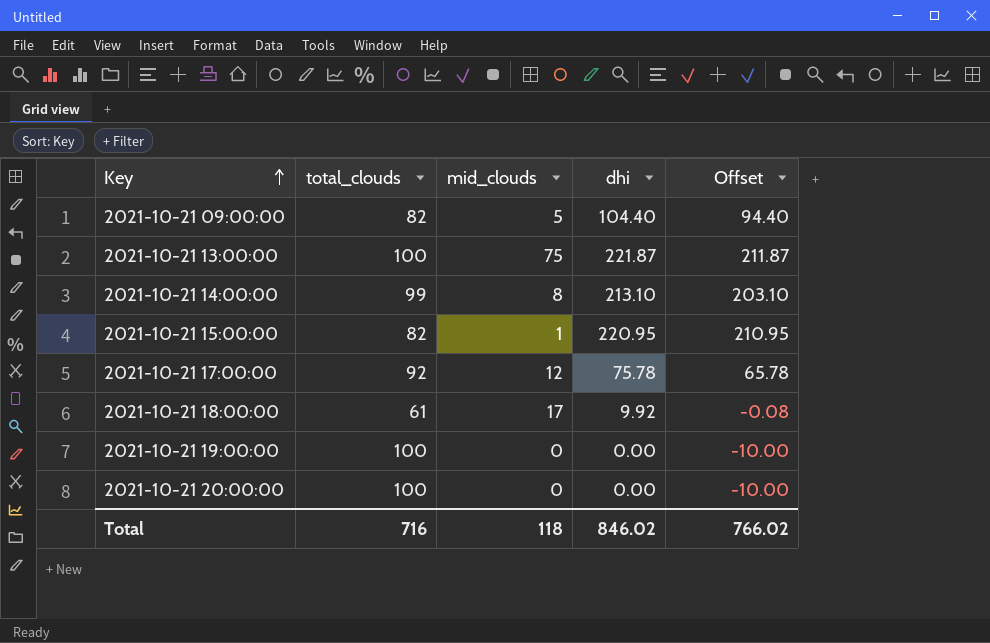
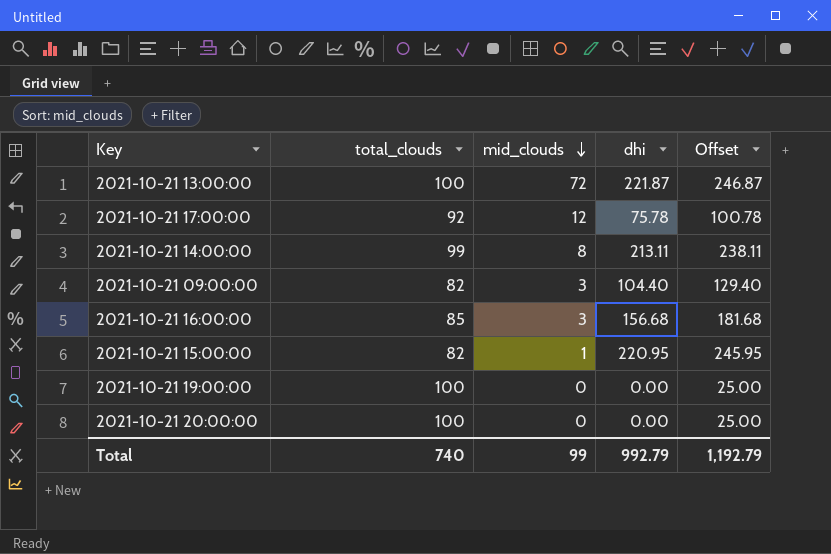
row order: Key ascending -> mid_clouds descending
column Offset | formula: [dhi] - 10 -> [dhi] + 25
row 2021-10-21 18:00:00: 61 | 17 | 9.92 | -0.08 -> none
2021-10-21 13:00:00 | mid_clouds: 75 -> 72
2021-10-21 14:00:00 | dhi: 213.10 -> 213.11
2021-10-21 09:00:00 | mid_clouds: 5 -> 3
row 2021-10-21 16:00:00: none -> 85 | 3 | 156.68 | 181.68
Total | total_clouds: 716 -> 740
Total | mid_clouds: 118 -> 99
Total | dhi: 846.02 -> 992.79
Total | Offset: 766.02 -> 1,192.79

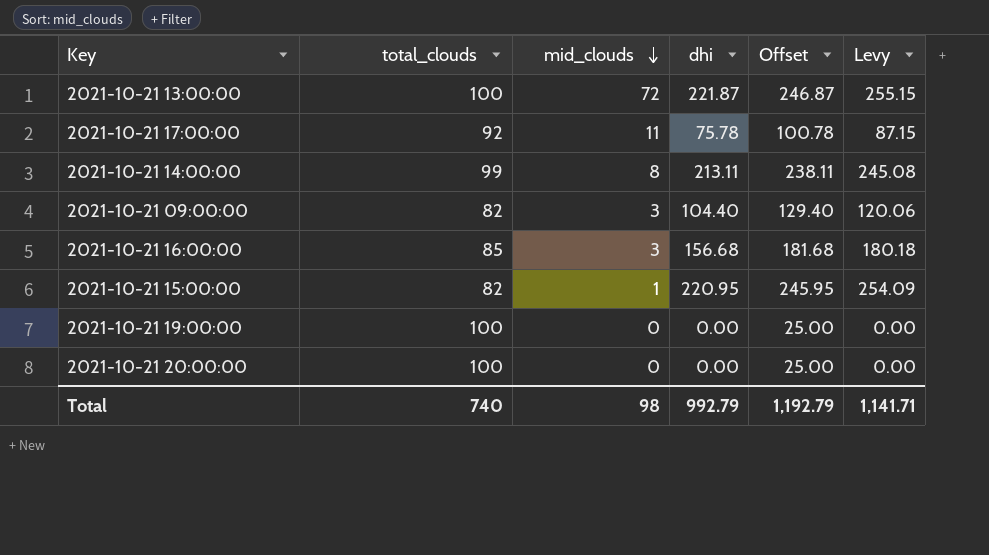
column Levy | formula: none -> [dhi] * 1.15
2021-10-21 17:00:00 | mid_clouds: 12 -> 11
Total | mid_clouds: 99 -> 98

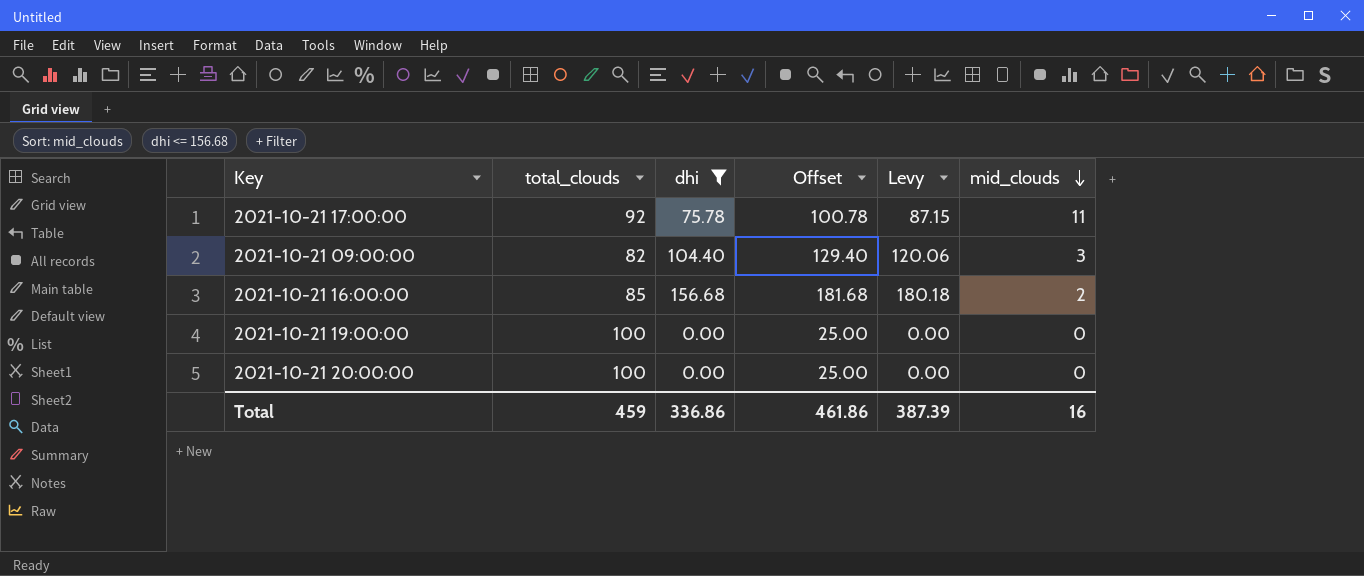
filter: none -> dhi <= 156.68
column mid_clouds | position: 3 -> 6
2021-10-21 16:00:00 | mid_clouds: 3 -> 2
Total | total_clouds: 740 -> 459
Total | dhi: 992.79 -> 336.86
Total | Offset: 1,192.79 -> 461.86
Total | Levy: 1,141.71 -> 387.39
Total | mid_clouds: 98 -> 16

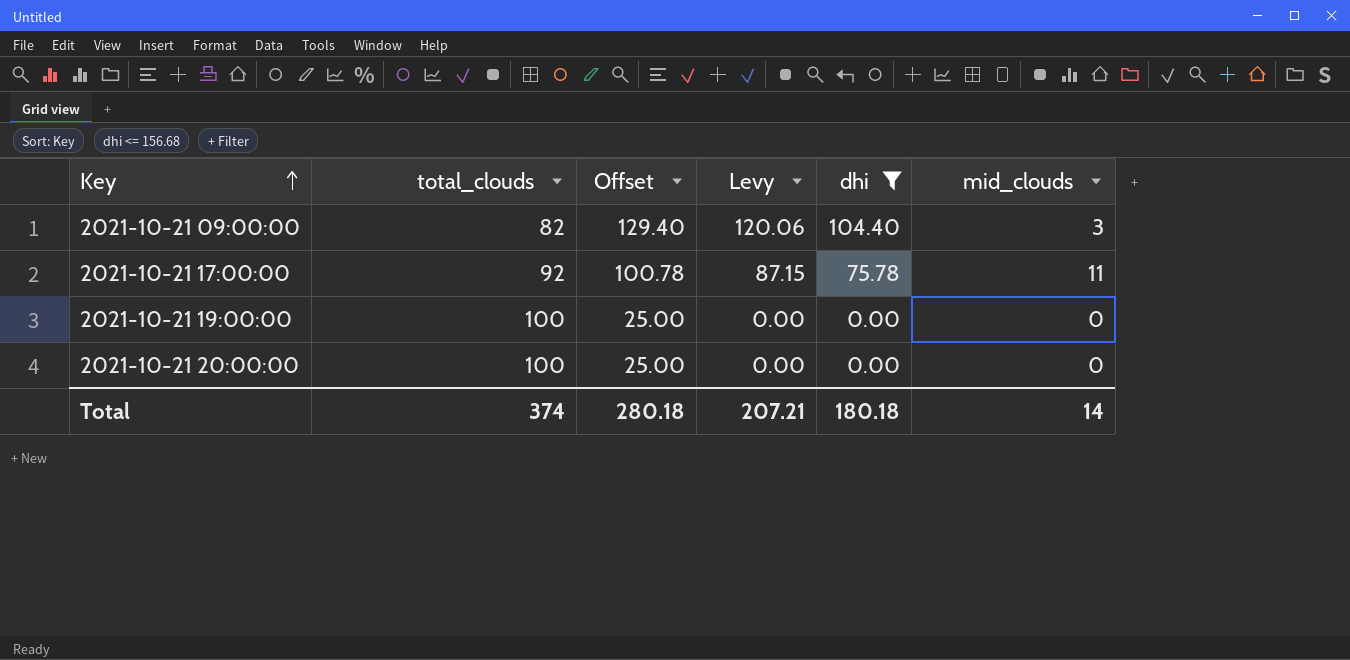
row order: mid_clouds descending -> Key ascending
column dhi | position: 3 -> 5
row 2021-10-21 16:00:00: 85 | 156.68 | 181.68 | 180.18 | 2 -> none
Total | total_clouds: 459 -> 374
Total | Offset: 461.86 -> 280.18
Total | Levy: 387.39 -> 207.21
Total | dhi: 336.86 -> 180.18
Total | mid_clouds: 16 -> 14

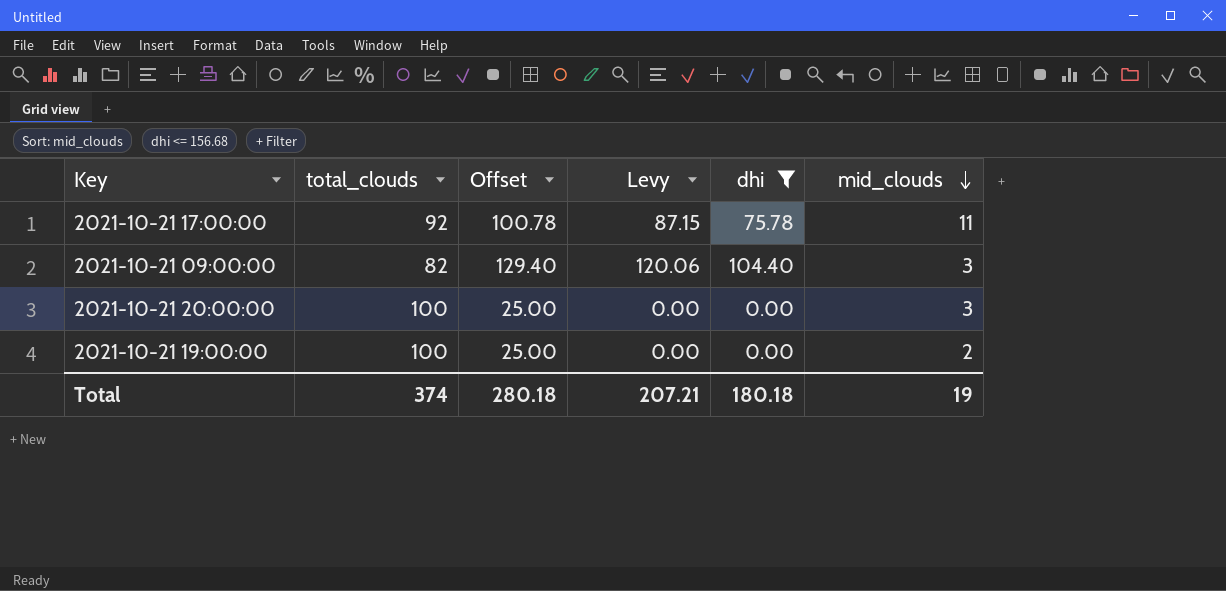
row order: Key ascending -> mid_clouds descending
2021-10-21 20:00:00 | mid_clouds: 0 -> 3
2021-10-21 19:00:00 | mid_clouds: 0 -> 2
Total | mid_clouds: 14 -> 19

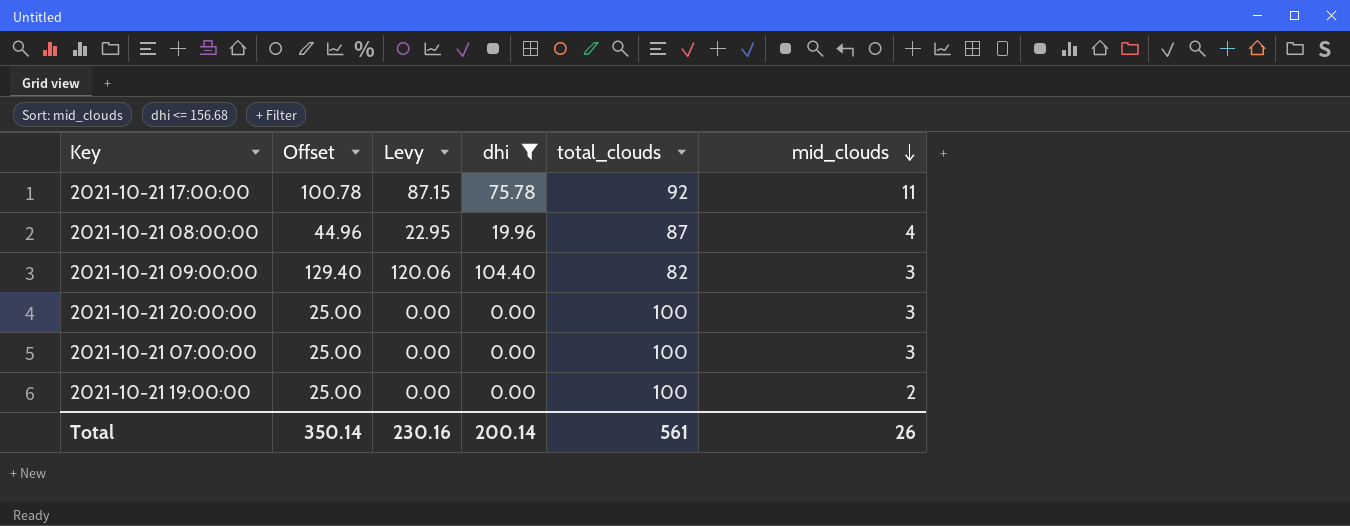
column total_clouds | position: 2 -> 5
row 2021-10-21 08:00:00: none -> 44.96 | 22.95 | 19.96 | 87 | 4
row 2021-10-21 07:00:00: none -> 25.00 | 0.00 | 0.00 | 100 | 3
Total | Offset: 280.18 -> 350.14
Total | Levy: 207.21 -> 230.16
Total | dhi: 180.18 -> 200.14
Total | total_clouds: 374 -> 561
Total | mid_clouds: 19 -> 26

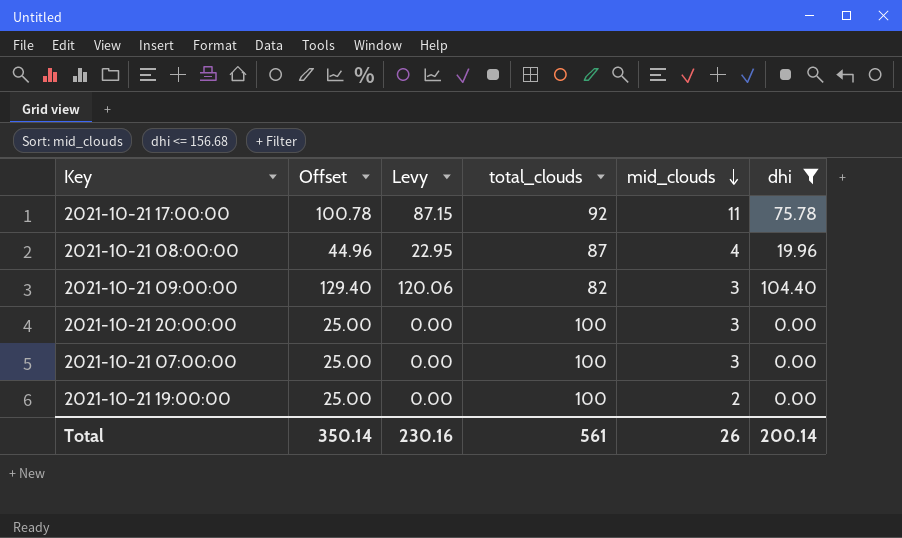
column dhi | position: 4 -> 6

